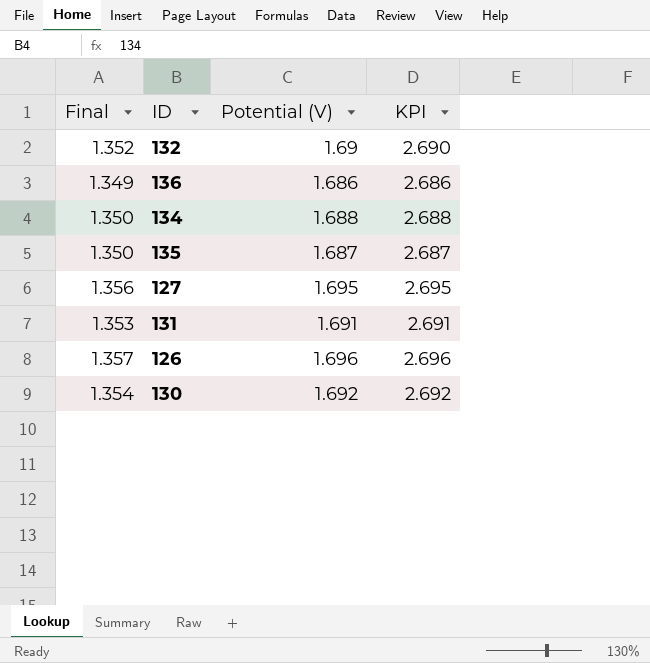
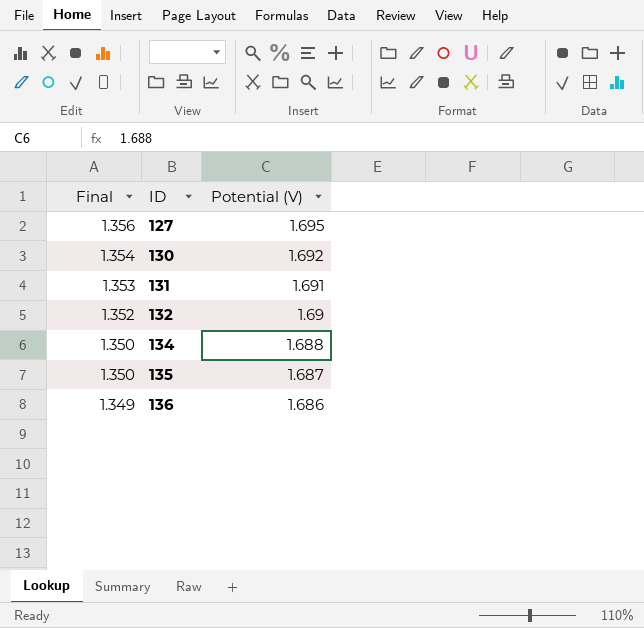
row order: none -> Final descending
column KPI | formula: [Potential (V)] + 1 -> none
row 126: 1.357 | 1.696 | 2.696 -> none

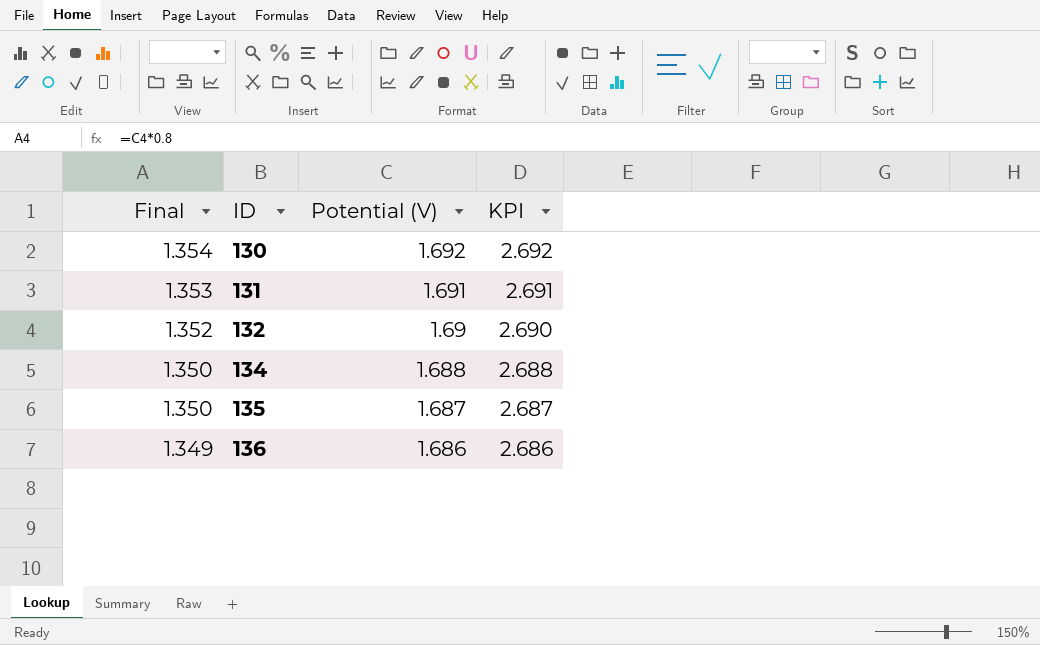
column KPI | formula: none -> [Potential (V)] + 1
row 127: 1.356 | 1.695 -> none

